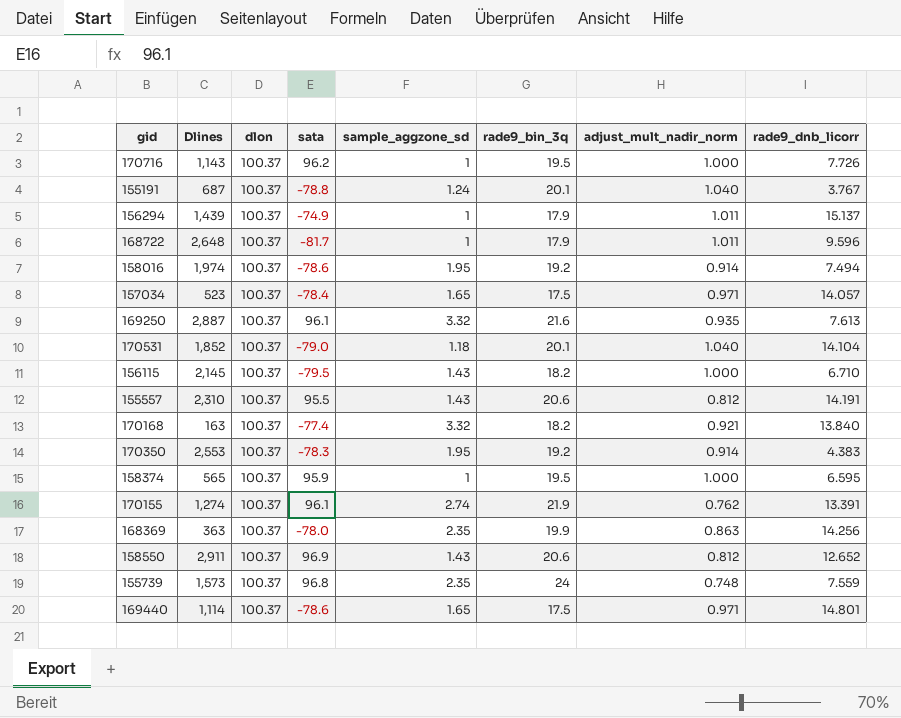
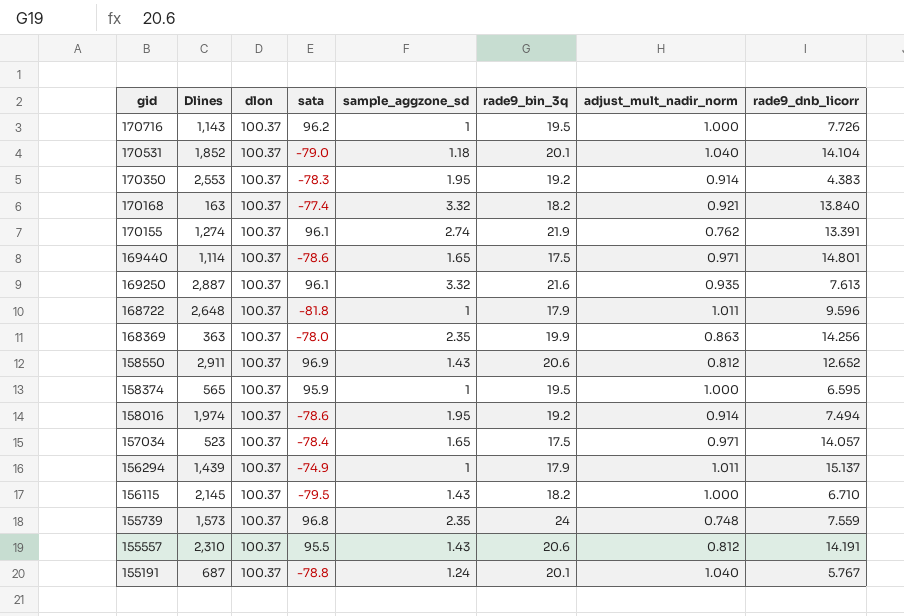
row order: none -> gid descending
168722 | sata: -81.7 -> -81.8
155191 | rade9_dnb_licorr: 3.767 -> 5.767

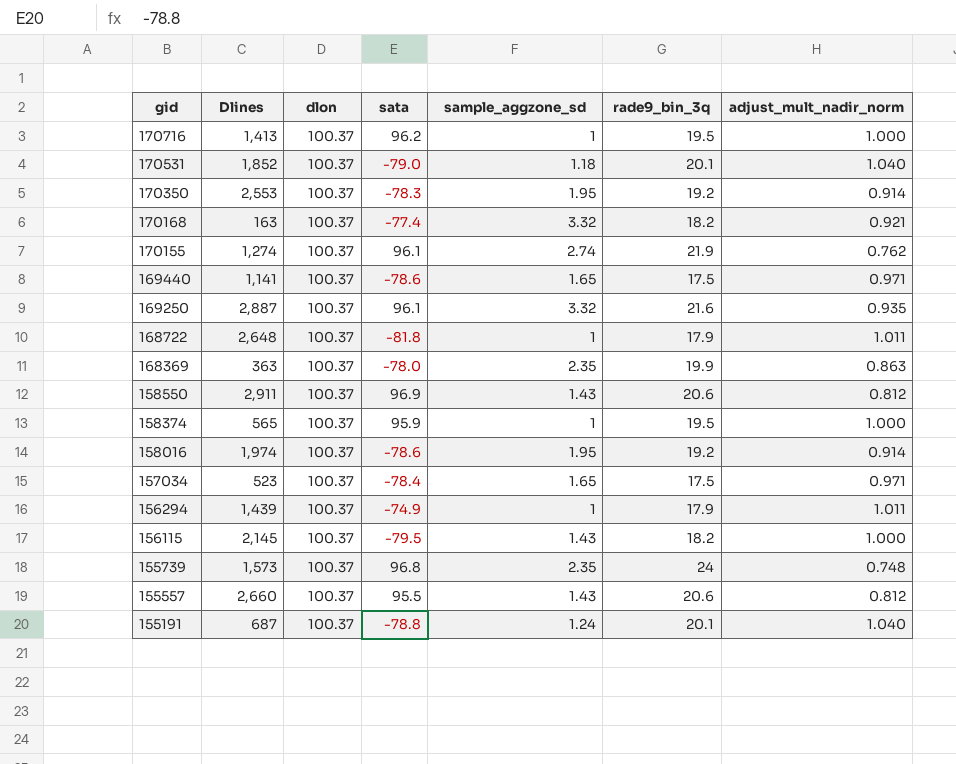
column rade9_dnb_licorr | position: 8 -> none
170716 | Dlines: 1,143 -> 1,413
169440 | Dlines: 1,114 -> 1,141
155557 | Dlines: 2,310 -> 2,660

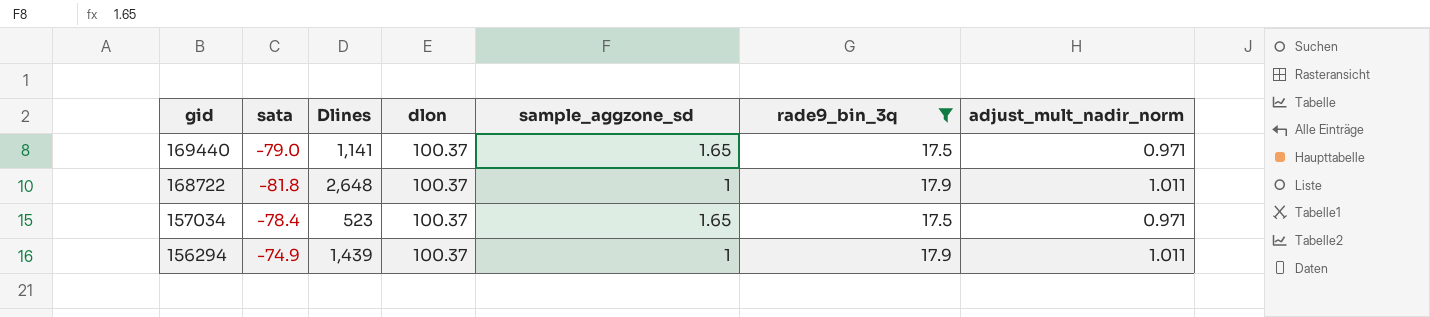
filter: none -> rade9_bin_3q <= 17.9
column sata | position: 4 -> 2
169440 | sata: -78.6 -> -79.0

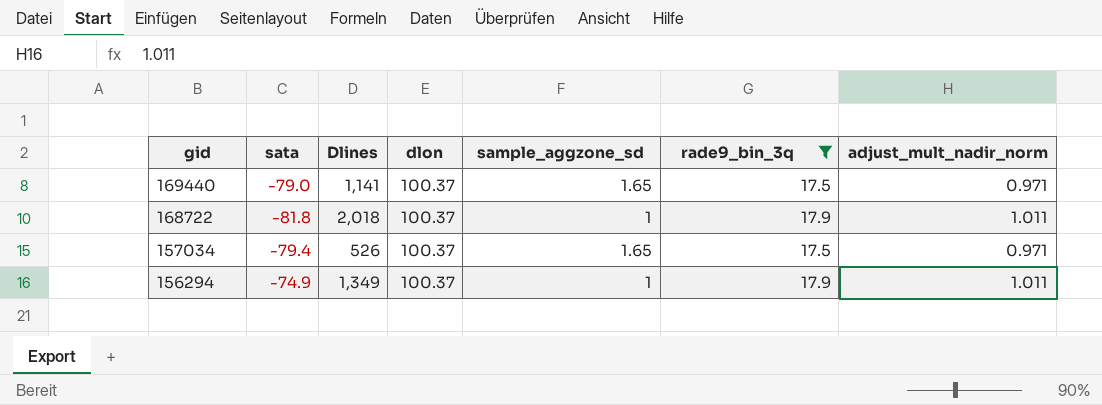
168722 | Dlines: 2,648 -> 2,018
157034 | sata: -78.4 -> -79.4
157034 | Dlines: 523 -> 526
156294 | Dlines: 1,439 -> 1,349

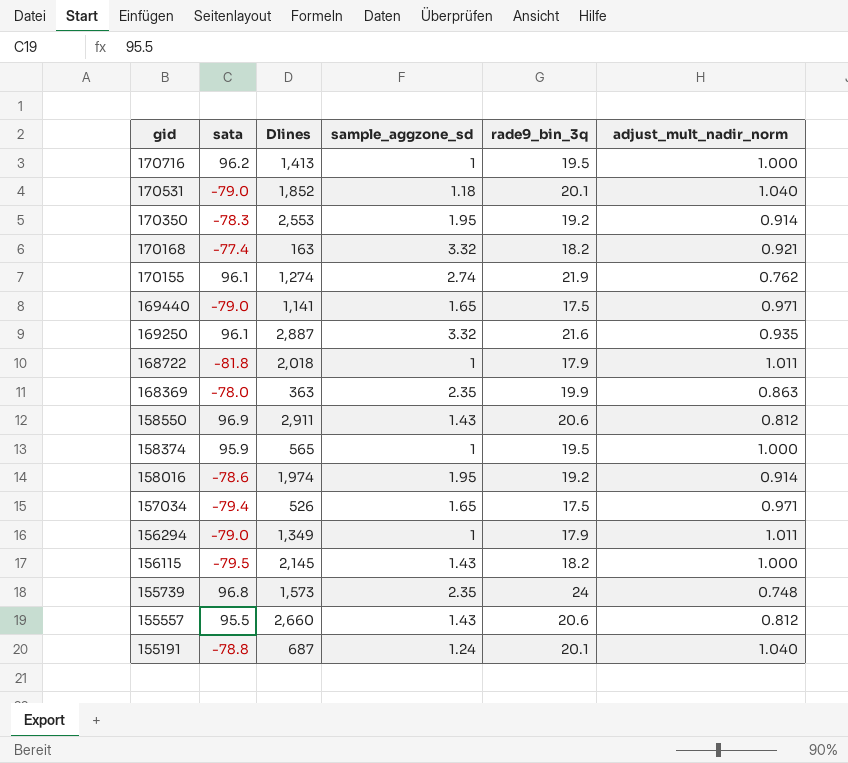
filter: rade9_bin_3q <= 17.9 -> none
column dlon | position: 4 -> none
156294 | sata: -74.9 -> -79.0

